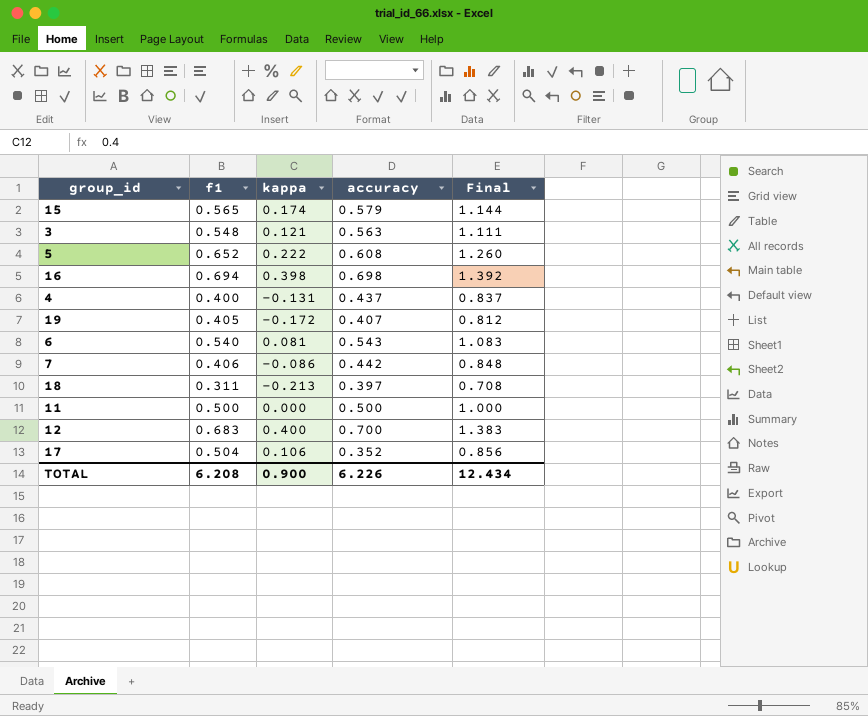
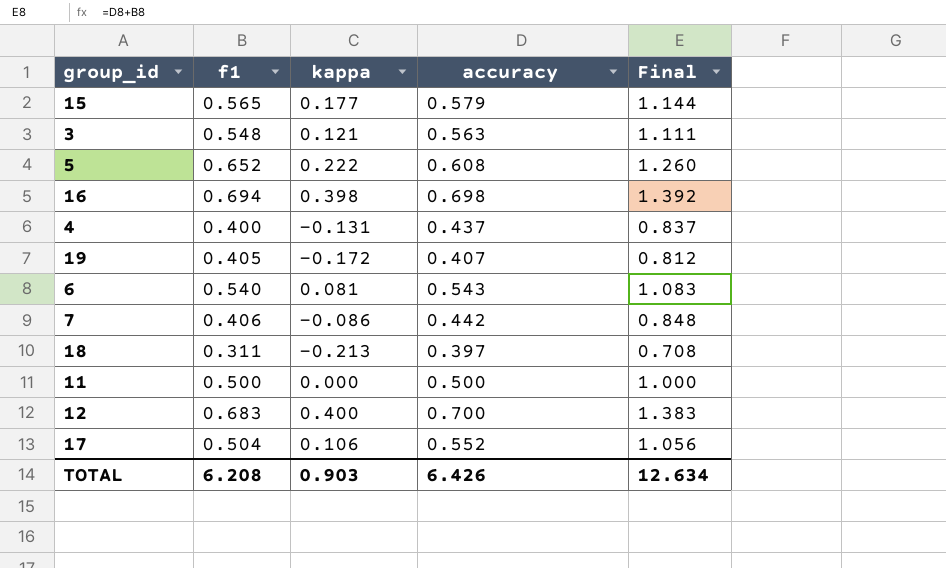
15 | kappa: 0.174 -> 0.177
17 | accuracy: 0.352 -> 0.552
17 | Final: 0.856 -> 1.056
TOTAL | kappa: 0.900 -> 0.903
TOTAL | accuracy: 6.226 -> 6.426
TOTAL | Final: 12.434 -> 12.634

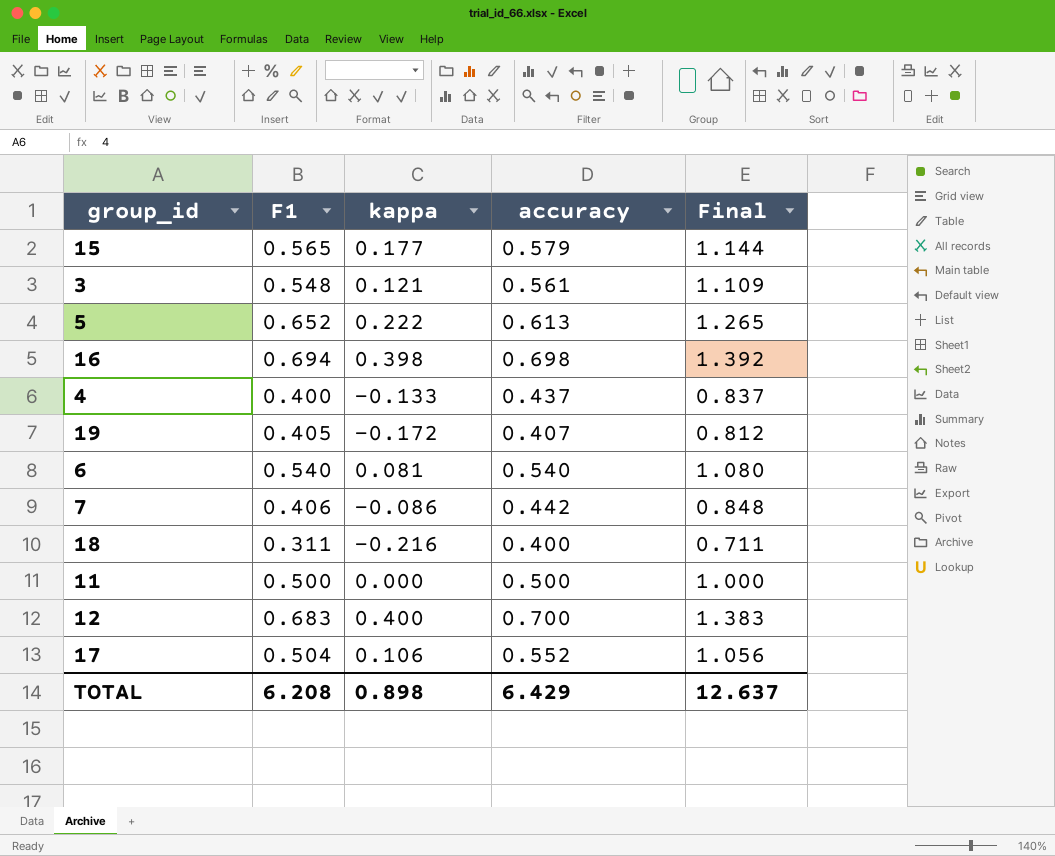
column name: f1 -> F1
3 | accuracy: 0.563 -> 0.561
3 | Final: 1.111 -> 1.109
5 | accuracy: 0.608 -> 0.613
5 | Final: 1.260 -> 1.265
4 | kappa: -0.131 -> -0.133
6 | accuracy: 0.543 -> 0.540
6 | Final: 1.083 -> 1.080
18 | kappa: -0.213 -> -0.216
18 | accuracy: 0.397 -> 0.400
18 | Final: 0.708 -> 0.711
TOTAL | kappa: 0.903 -> 0.898
TOTAL | accuracy: 6.426 -> 6.429
TOTAL | Final: 12.634 -> 12.637

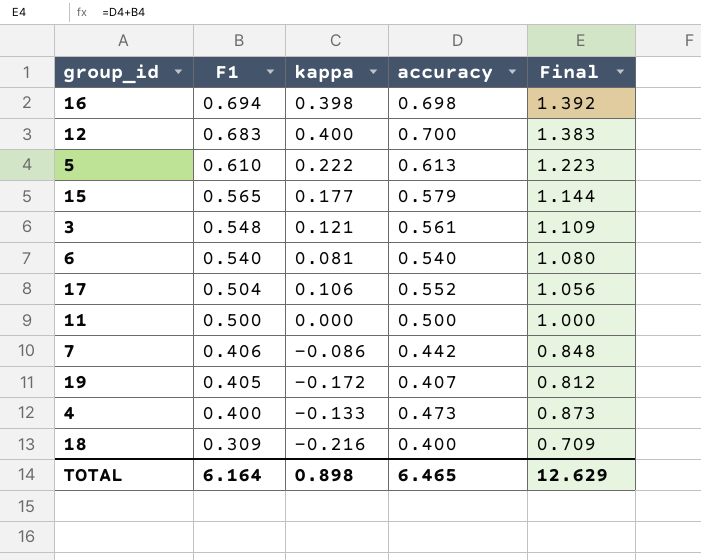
row order: none -> F1 descending
5 | F1: 0.652 -> 0.610
5 | Final: 1.265 -> 1.223
4 | accuracy: 0.437 -> 0.473
4 | Final: 0.837 -> 0.873
18 | F1: 0.311 -> 0.309
18 | Final: 0.711 -> 0.709
TOTAL | F1: 6.208 -> 6.164
TOTAL | accuracy: 6.429 -> 6.465
TOTAL | Final: 12.637 -> 12.629

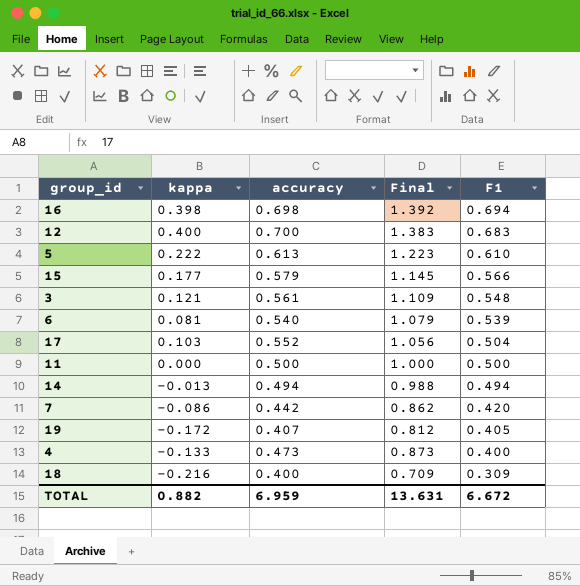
column F1 | position: 2 -> 5
15 | Final: 1.144 -> 1.145
15 | F1: 0.565 -> 0.566
6 | Final: 1.080 -> 1.079
6 | F1: 0.540 -> 0.539
17 | kappa: 0.106 -> 0.103
row 14: none -> -0.013 | 0.494 | 0.988 | 0.494
7 | Final: 0.848 -> 0.862
7 | F1: 0.406 -> 0.420
TOTAL | kappa: 0.898 -> 0.882
TOTAL | accuracy: 6.465 -> 6.959
TOTAL | Final: 12.629 -> 13.631
TOTAL | F1: 6.164 -> 6.672

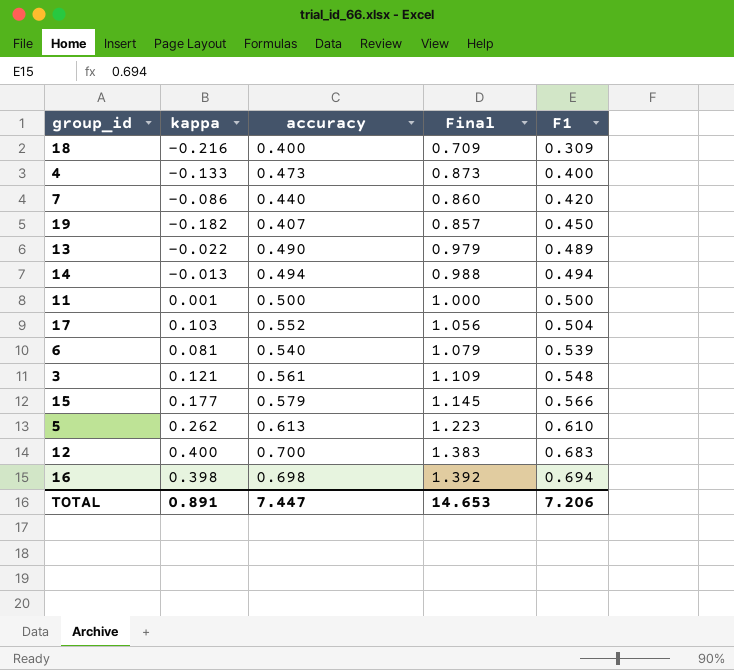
row order: F1 descending -> F1 ascending
7 | accuracy: 0.442 -> 0.440
7 | Final: 0.862 -> 0.860
19 | kappa: -0.172 -> -0.182
19 | Final: 0.812 -> 0.857
19 | F1: 0.405 -> 0.450
row 13: none -> -0.022 | 0.490 | 0.979 | 0.489
11 | kappa: 0.000 -> 0.001
5 | kappa: 0.222 -> 0.262
TOTAL | kappa: 0.882 -> 0.891
TOTAL | accuracy: 6.959 -> 7.447
TOTAL | Final: 13.631 -> 14.653
TOTAL | F1: 6.672 -> 7.206

